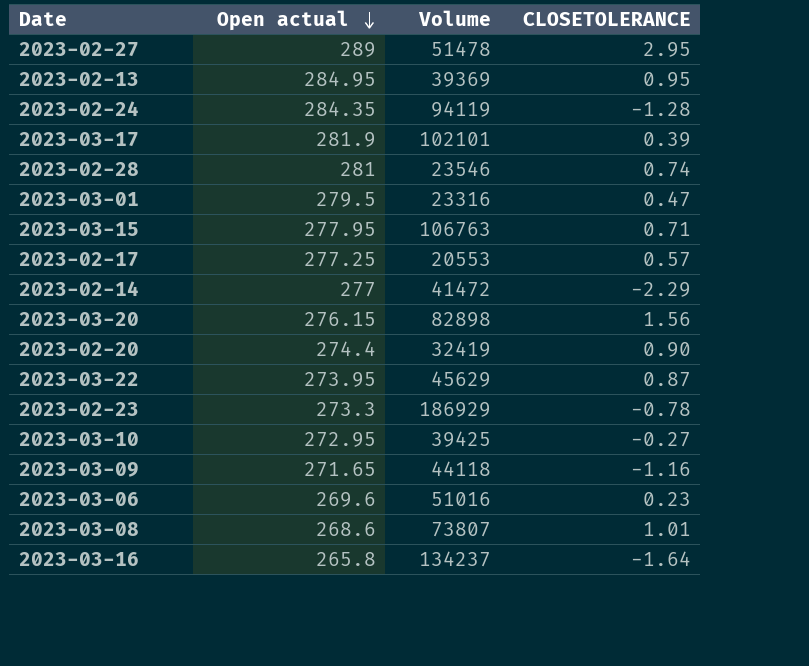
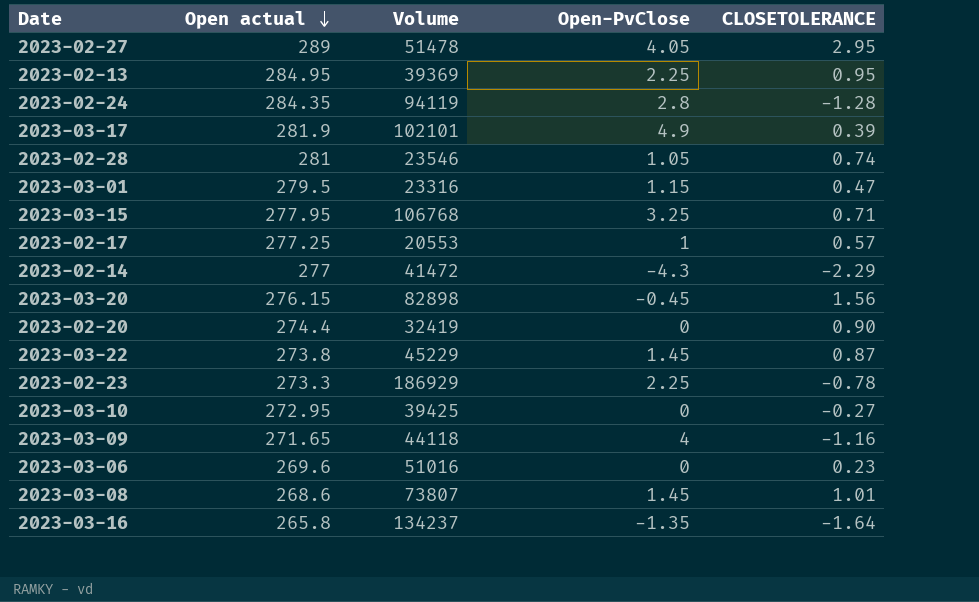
column Open-PvClose | position: none -> 4
2023-03-15 | Volume: 106763 -> 106768
2023-03-22 | Open actual: 273.95 -> 273.8
2023-03-22 | Volume: 45629 -> 45229

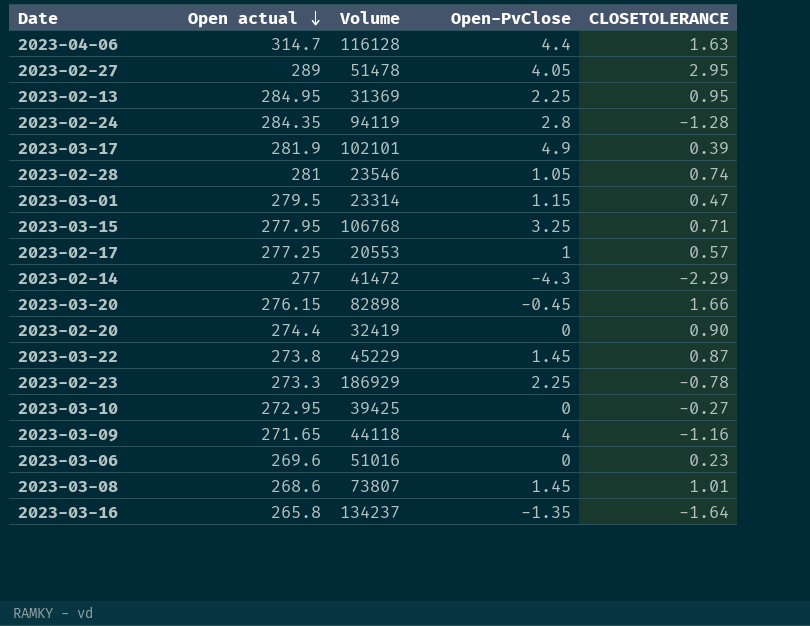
row 2023-04-06: none -> 314.7 | 116128 | 4.4 | 1.63
2023-02-13 | Volume: 39369 -> 31369
2023-03-01 | Volume: 23316 -> 23314
2023-03-20 | CLOSETOLERANCE: 1.56 -> 1.66

